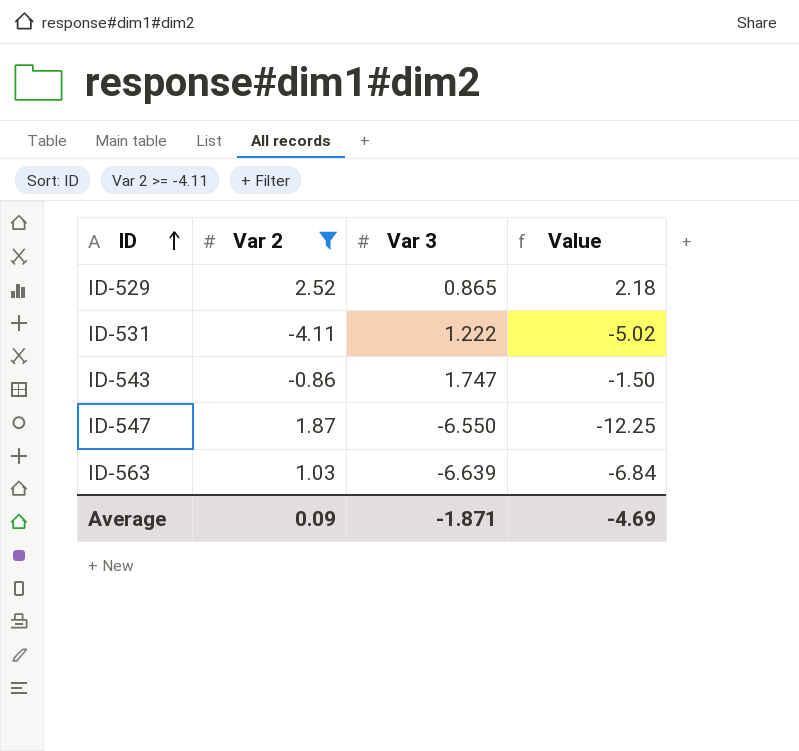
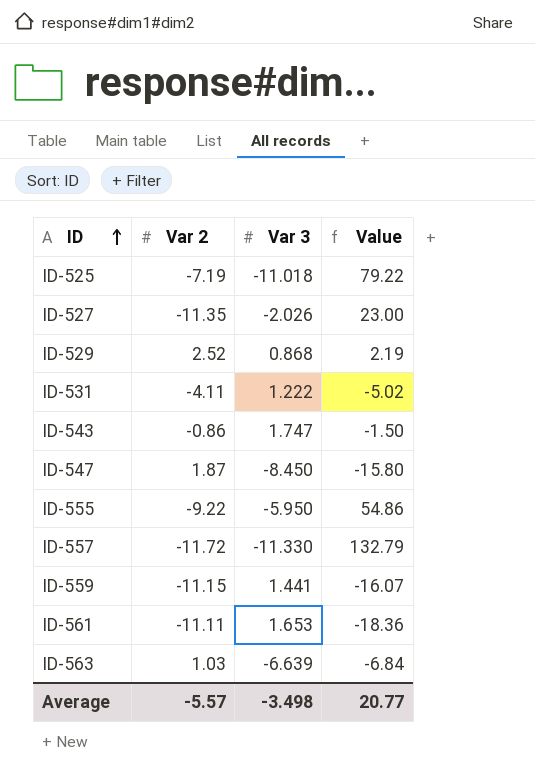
filter: Var 2 >= -4.11 -> none
ID-529 | Var 3: 0.865 -> 0.868
ID-529 | Value: 2.18 -> 2.19
ID-547 | Var 3: -6.550 -> -8.450
ID-547 | Value: -12.25 -> -15.80
Average | Var 2: 0.09 -> -5.57
Average | Var 3: -1.871 -> -3.498
Average | Value: -4.69 -> 20.77

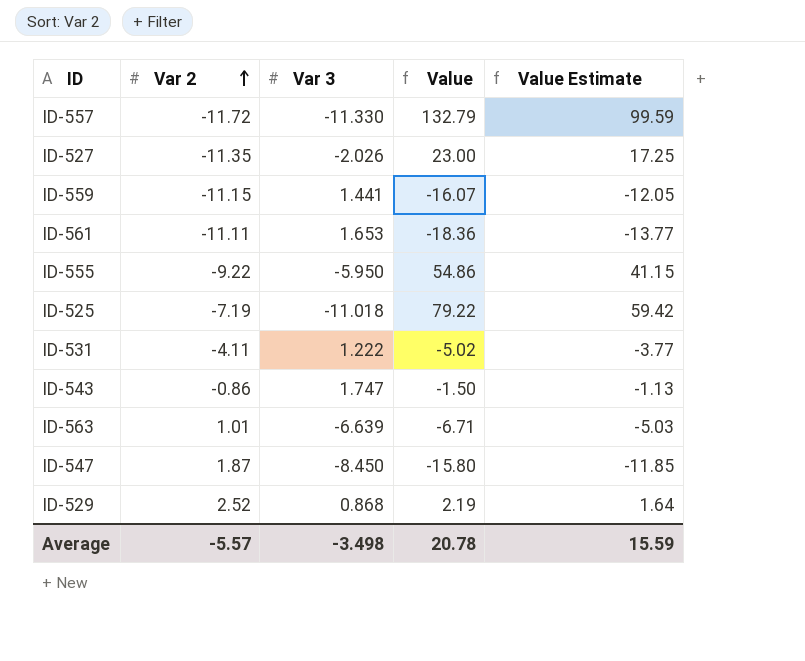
row order: ID ascending -> Var 2 ascending
column Value Estimate | formula: none -> [Value] * 0.75
ID-563 | Var 2: 1.03 -> 1.01
ID-563 | Value: -6.84 -> -6.71
Average | Value: 20.77 -> 20.78

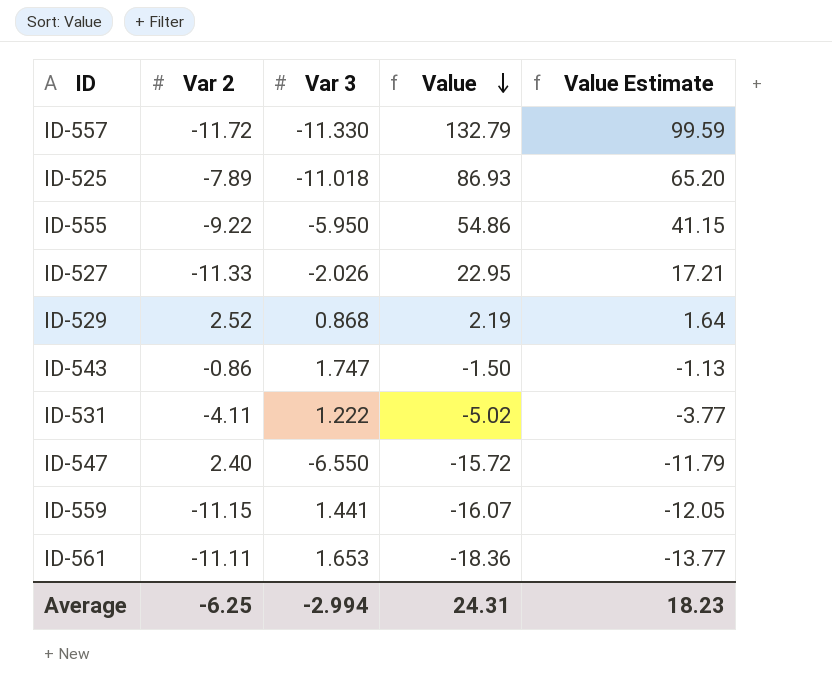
row order: Var 2 ascending -> Value descending
row ID-563: 1.01 | -6.639 | -6.71 | -5.03 -> none
ID-525 | Var 2: -7.19 -> -7.89
ID-525 | Value: 79.22 -> 86.93
ID-525 | Value Estimate: 59.42 -> 65.20
ID-527 | Var 2: -11.35 -> -11.33
ID-527 | Value: 23.00 -> 22.95
ID-527 | Value Estimate: 17.25 -> 17.21
ID-547 | Var 2: 1.87 -> 2.40
ID-547 | Var 3: -8.450 -> -6.550
ID-547 | Value: -15.80 -> -15.72
ID-547 | Value Estimate: -11.85 -> -11.79
Average | Var 2: -5.57 -> -6.25
Average | Var 3: -3.498 -> -2.994
Average | Value: 20.78 -> 24.31
Average | Value Estimate: 15.59 -> 18.23

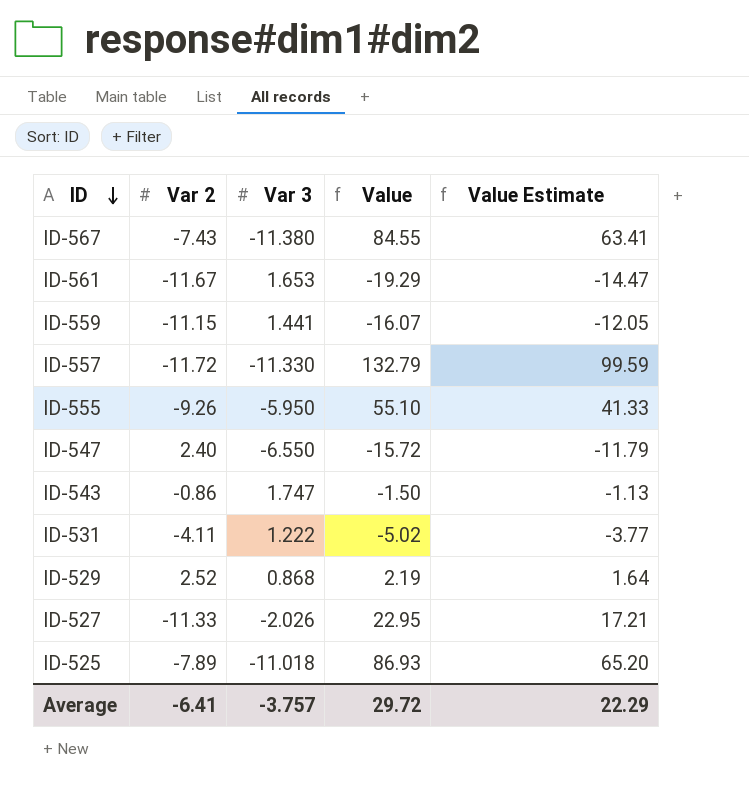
row order: Value descending -> ID descending
row ID-567: none -> -7.43 | -11.380 | 84.55 | 63.41
ID-561 | Var 2: -11.11 -> -11.67
ID-561 | Value: -18.36 -> -19.29
ID-561 | Value Estimate: -13.77 -> -14.47
ID-555 | Var 2: -9.22 -> -9.26
ID-555 | Value: 54.86 -> 55.10
ID-555 | Value Estimate: 41.15 -> 41.33
Average | Var 2: -6.25 -> -6.41
Average | Var 3: -2.994 -> -3.757
Average | Value: 24.31 -> 29.72
Average | Value Estimate: 18.23 -> 22.29

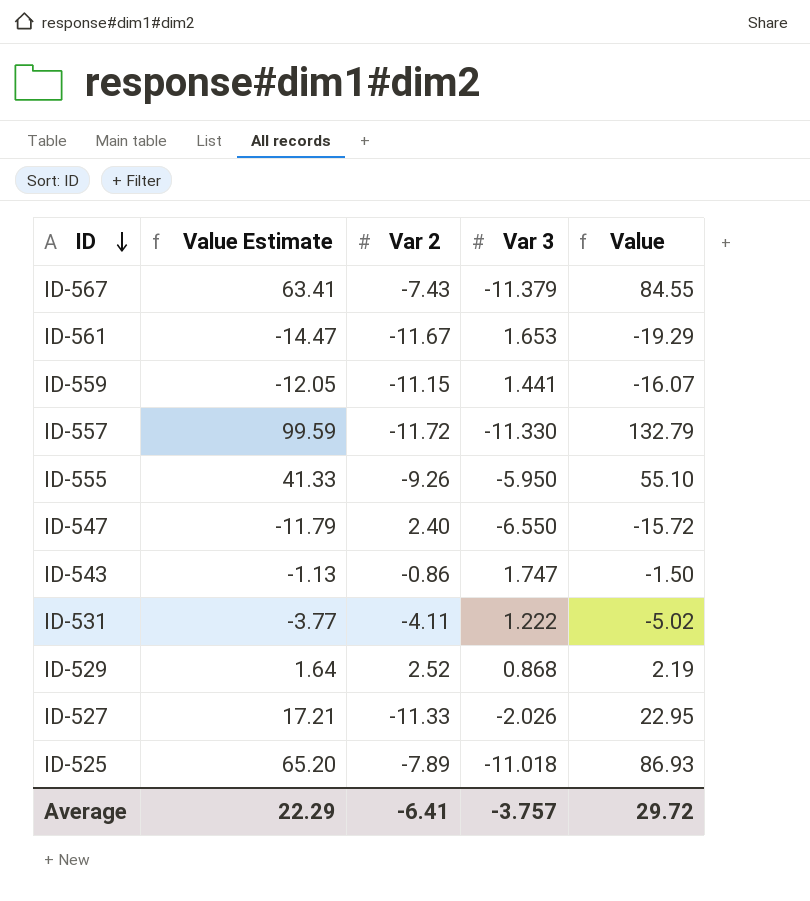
column Value Estimate | position: 5 -> 2
ID-567 | Var 3: -11.380 -> -11.379

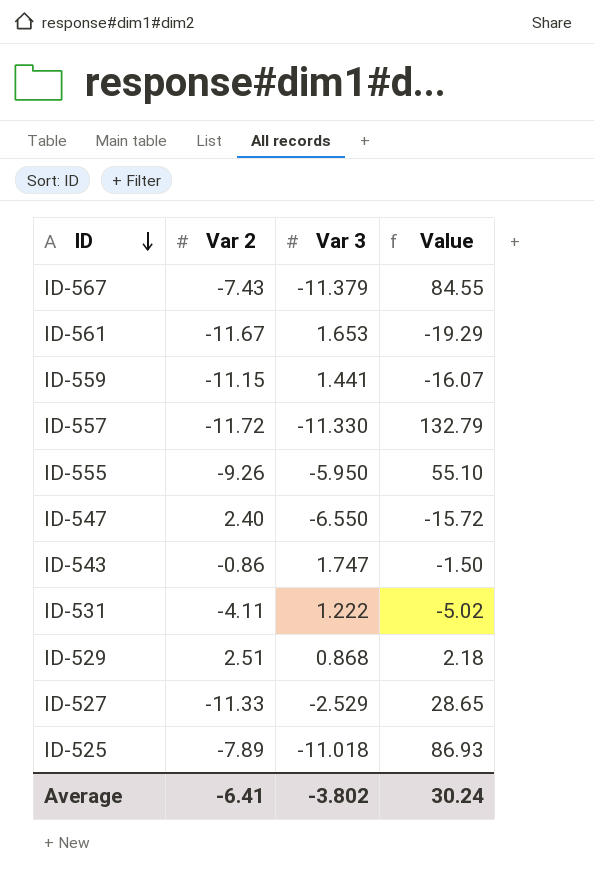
column Value Estimate | formula: [Value] * 0.75 -> none
ID-529 | Var 2: 2.52 -> 2.51
ID-529 | Value: 2.19 -> 2.18
ID-527 | Var 3: -2.026 -> -2.529
ID-527 | Value: 22.95 -> 28.65
Average | Var 3: -3.757 -> -3.802
Average | Value: 29.72 -> 30.24

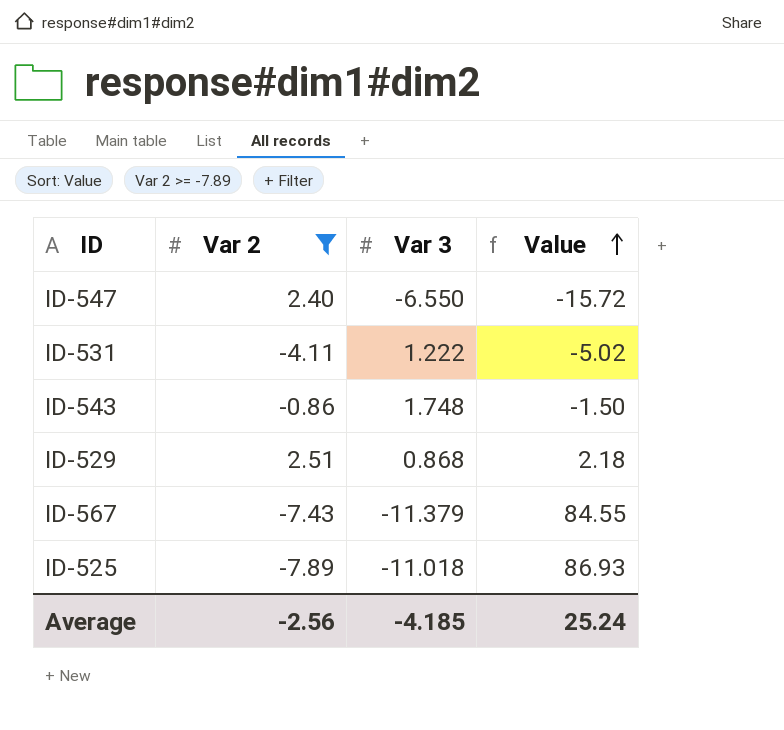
filter: none -> Var 2 >= -7.89
row order: ID descending -> Value ascending
ID-543 | Var 3: 1.747 -> 1.748
Average | Var 2: -6.41 -> -2.56
Average | Var 3: -3.802 -> -4.185
Average | Value: 30.24 -> 25.24

